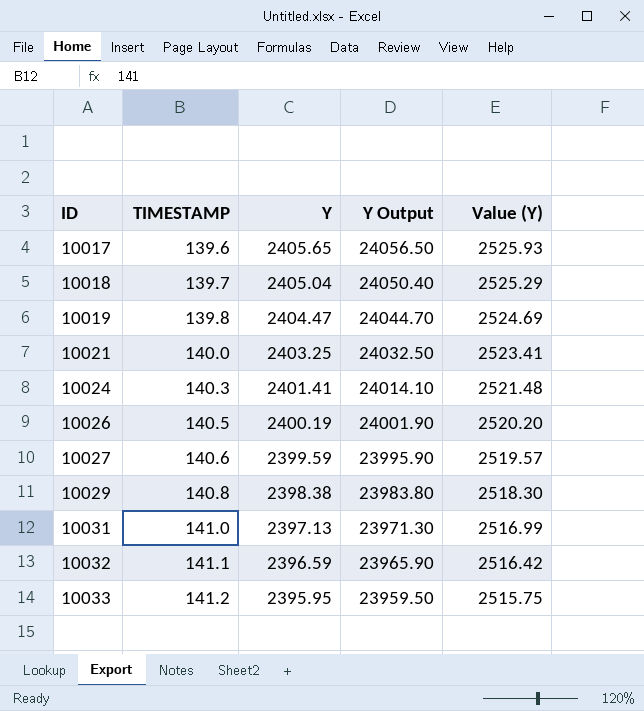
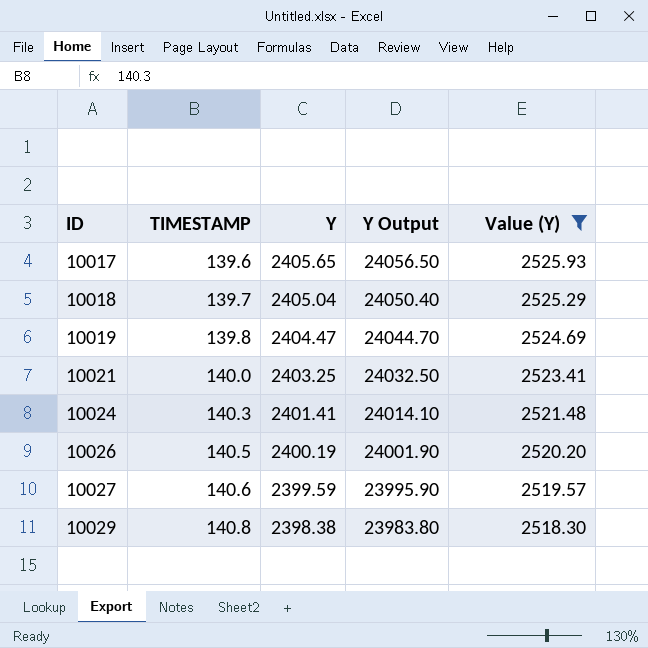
filter: none -> Value (Y) >= 2518.30

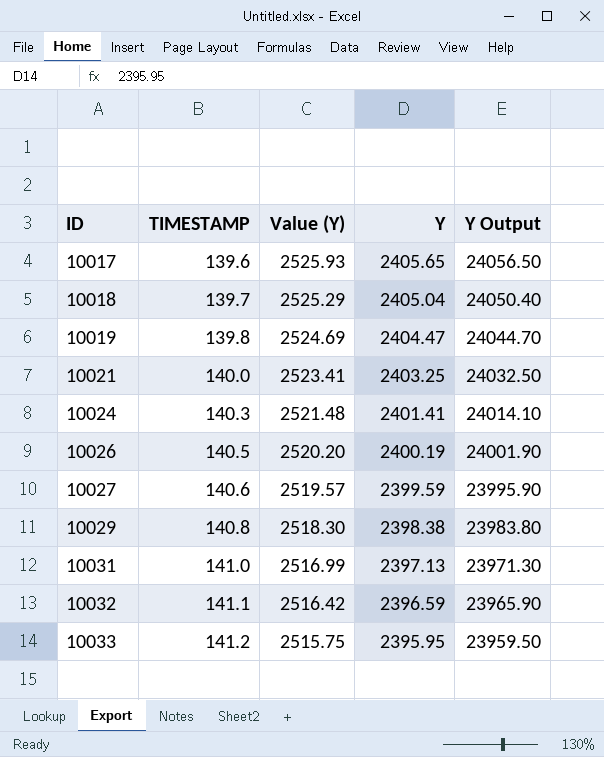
filter: Value (Y) >= 2518.30 -> none
column Value (Y) | position: 5 -> 3

